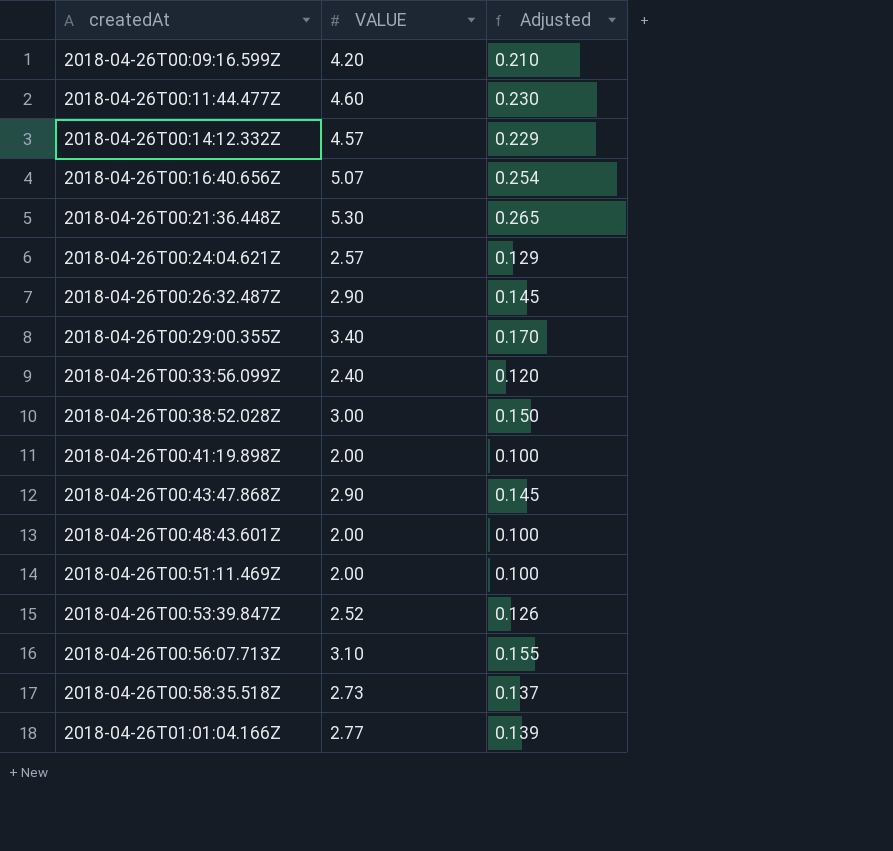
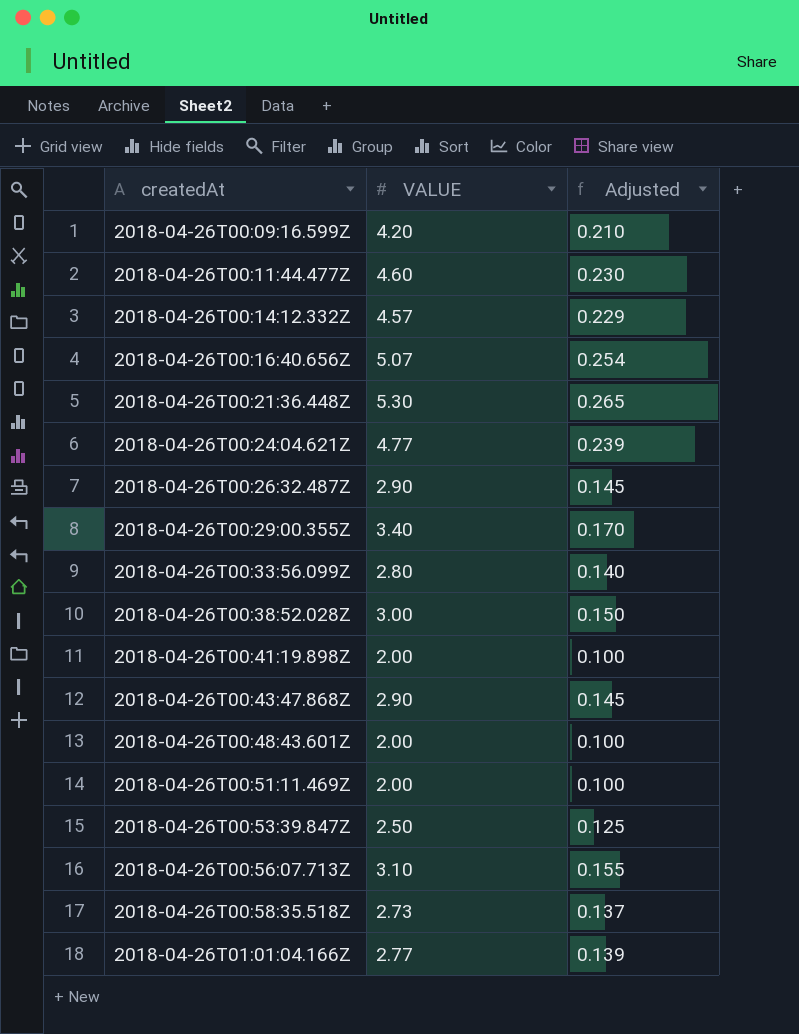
2018-04-26T00:24:04.621Z | VALUE: 2.57 -> 4.77
2018-04-26T00:24:04.621Z | Adjusted: 0.129 -> 0.239
2018-04-26T00:33:56.099Z | VALUE: 2.40 -> 2.80
2018-04-26T00:33:56.099Z | Adjusted: 0.120 -> 0.140
2018-04-26T00:53:39.847Z | VALUE: 2.52 -> 2.50
2018-04-26T00:53:39.847Z | Adjusted: 0.126 -> 0.125

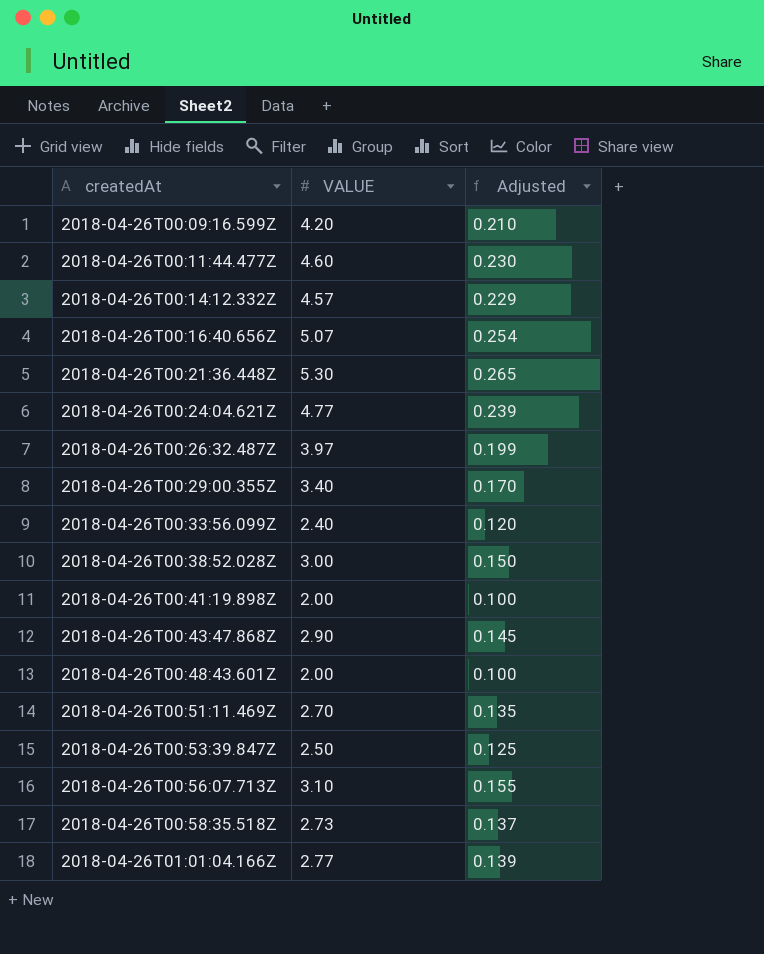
2018-04-26T00:26:32.487Z | VALUE: 2.90 -> 3.97
2018-04-26T00:26:32.487Z | Adjusted: 0.145 -> 0.199
2018-04-26T00:33:56.099Z | VALUE: 2.80 -> 2.40
2018-04-26T00:33:56.099Z | Adjusted: 0.140 -> 0.120
2018-04-26T00:51:11.469Z | VALUE: 2.00 -> 2.70
2018-04-26T00:51:11.469Z | Adjusted: 0.100 -> 0.135

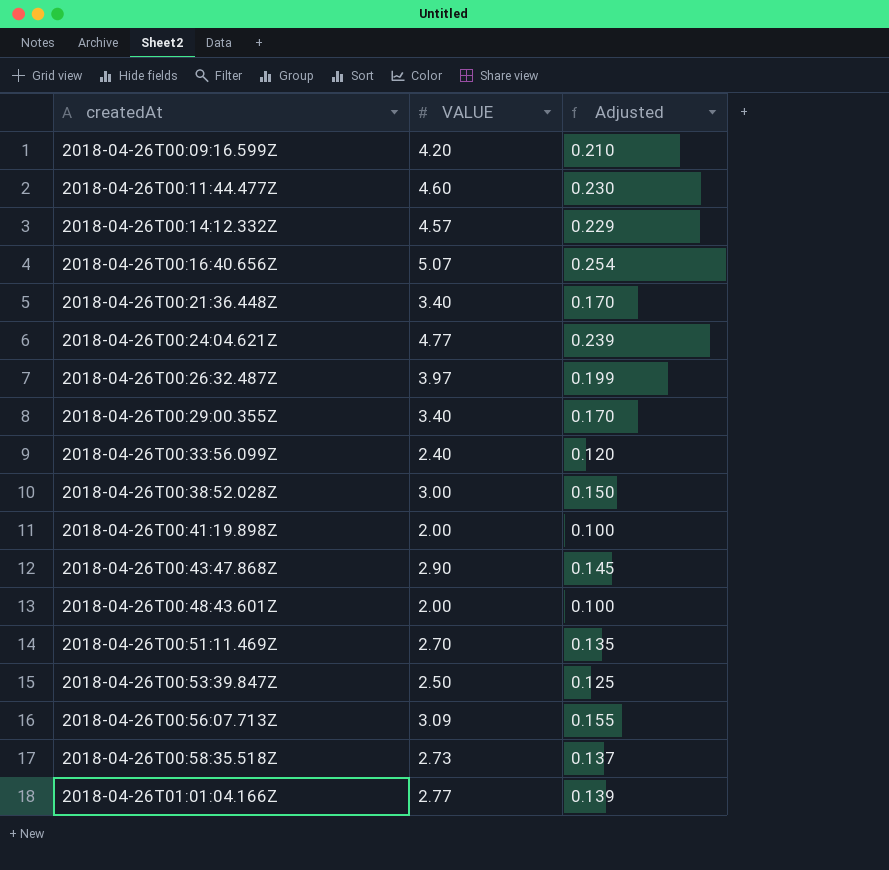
2018-04-26T00:21:36.448Z | VALUE: 5.30 -> 3.40
2018-04-26T00:21:36.448Z | Adjusted: 0.265 -> 0.170
2018-04-26T00:56:07.713Z | VALUE: 3.10 -> 3.09

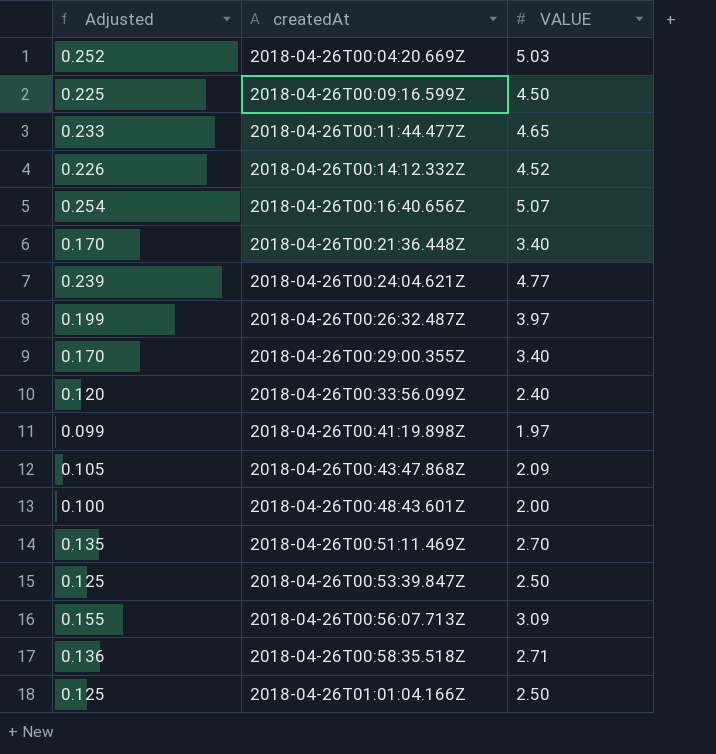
column Adjusted | position: 3 -> 1
row 2018-04-26T00:38:52.028Z: 3.00 | 0.150 -> none
row 2018-04-26T00:04:20.669Z: none -> 0.252 | 5.03
2018-04-26T00:09:16.599Z | Adjusted: 0.210 -> 0.225
2018-04-26T00:09:16.599Z | VALUE: 4.20 -> 4.50
2018-04-26T00:11:44.477Z | Adjusted: 0.230 -> 0.233
2018-04-26T00:11:44.477Z | VALUE: 4.60 -> 4.65
2018-04-26T00:14:12.332Z | Adjusted: 0.229 -> 0.226
2018-04-26T00:14:12.332Z | VALUE: 4.57 -> 4.52
2018-04-26T00:41:19.898Z | Adjusted: 0.100 -> 0.099
2018-04-26T00:41:19.898Z | VALUE: 2.00 -> 1.97
2018-04-26T00:43:47.868Z | Adjusted: 0.145 -> 0.105
2018-04-26T00:43:47.868Z | VALUE: 2.90 -> 2.09
2018-04-26T00:58:35.518Z | Adjusted: 0.137 -> 0.136
2018-04-26T00:58:35.518Z | VALUE: 2.73 -> 2.71
2018-04-26T01:01:04.166Z | Adjusted: 0.139 -> 0.125
2018-04-26T01:01:04.166Z | VALUE: 2.77 -> 2.50

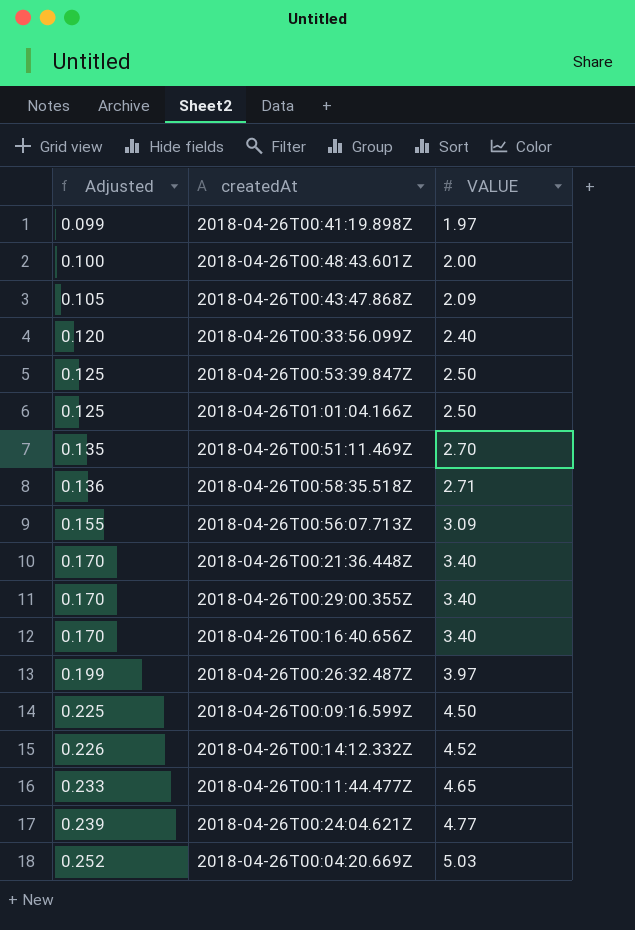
row order: createdAt ascending -> Adjusted ascending
2018-04-26T00:16:40.656Z | Adjusted: 0.254 -> 0.170
2018-04-26T00:16:40.656Z | VALUE: 5.07 -> 3.40

